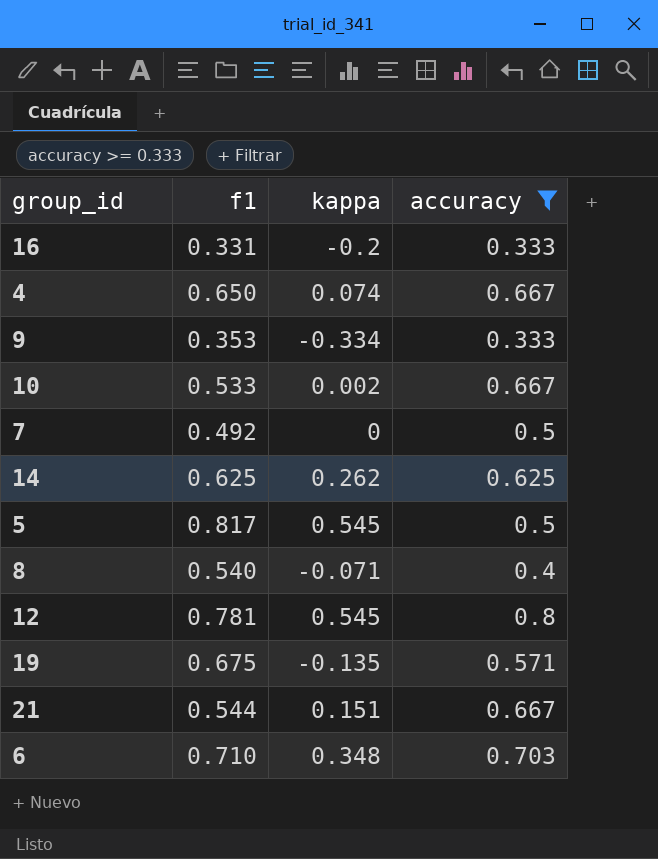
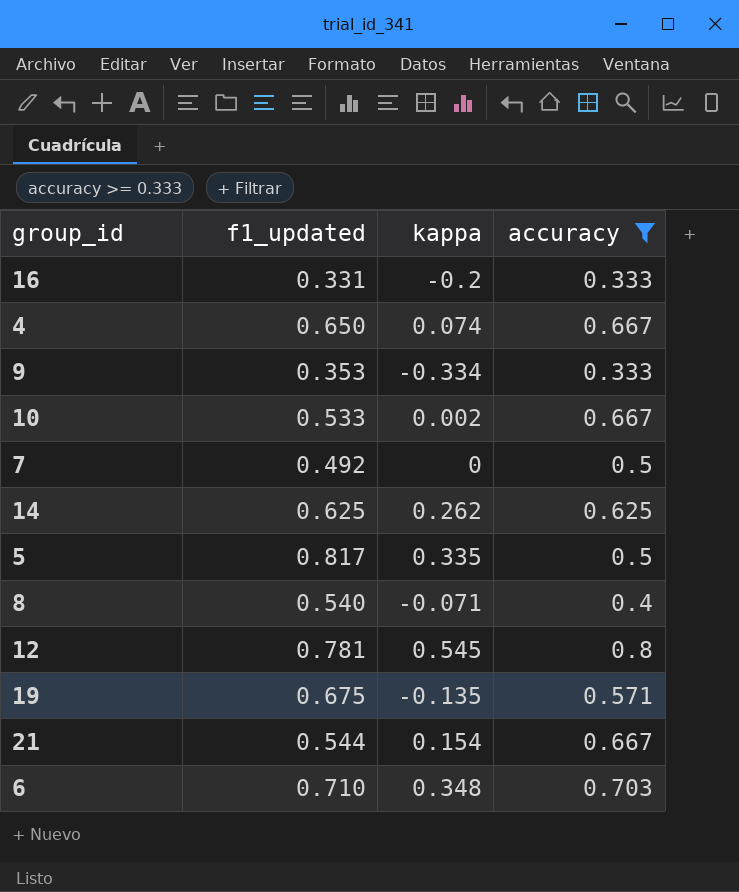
column name: f1 -> f1_updated
5 | kappa: 0.545 -> 0.335
21 | kappa: 0.151 -> 0.154

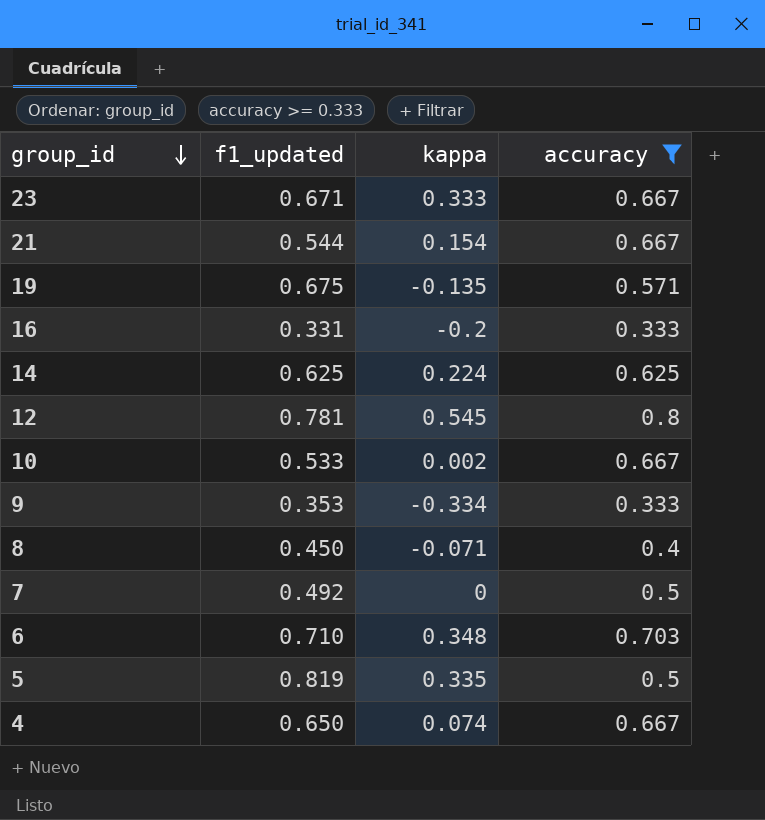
row order: none -> group_id descending
row 23: none -> 0.671 | 0.333 | 0.667
14 | kappa: 0.262 -> 0.224
8 | f1_updated: 0.540 -> 0.450
5 | f1_updated: 0.817 -> 0.819

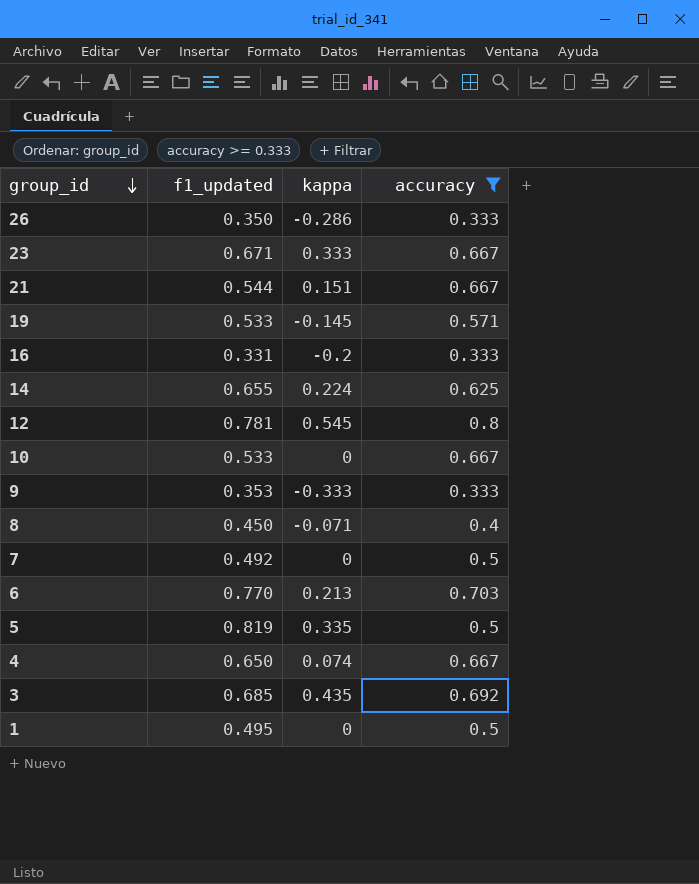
row 26: none -> 0.350 | -0.286 | 0.333
21 | kappa: 0.154 -> 0.151
19 | f1_updated: 0.675 -> 0.533
19 | kappa: -0.135 -> -0.145
14 | f1_updated: 0.625 -> 0.655
10 | kappa: 0.002 -> 0
9 | kappa: -0.334 -> -0.333
6 | f1_updated: 0.710 -> 0.770
6 | kappa: 0.348 -> 0.213
row 3: none -> 0.685 | 0.435 | 0.692
row 1: none -> 0.495 | 0 | 0.5

